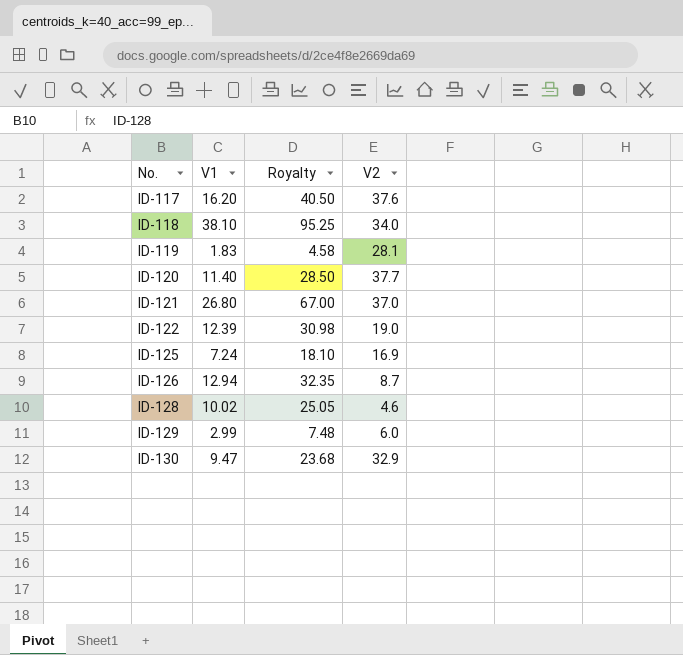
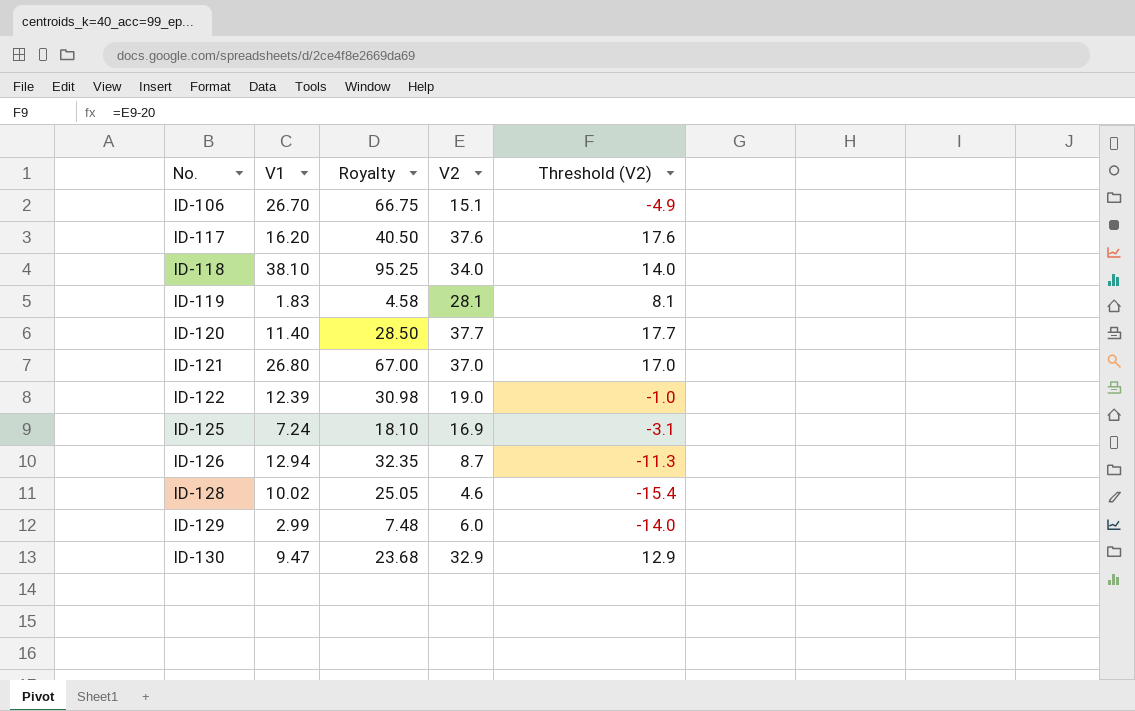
column Threshold (V2) | formula: none -> [V2] - 20
row ID-106: none -> 26.70 | 66.75 | 15.1 | -4.9

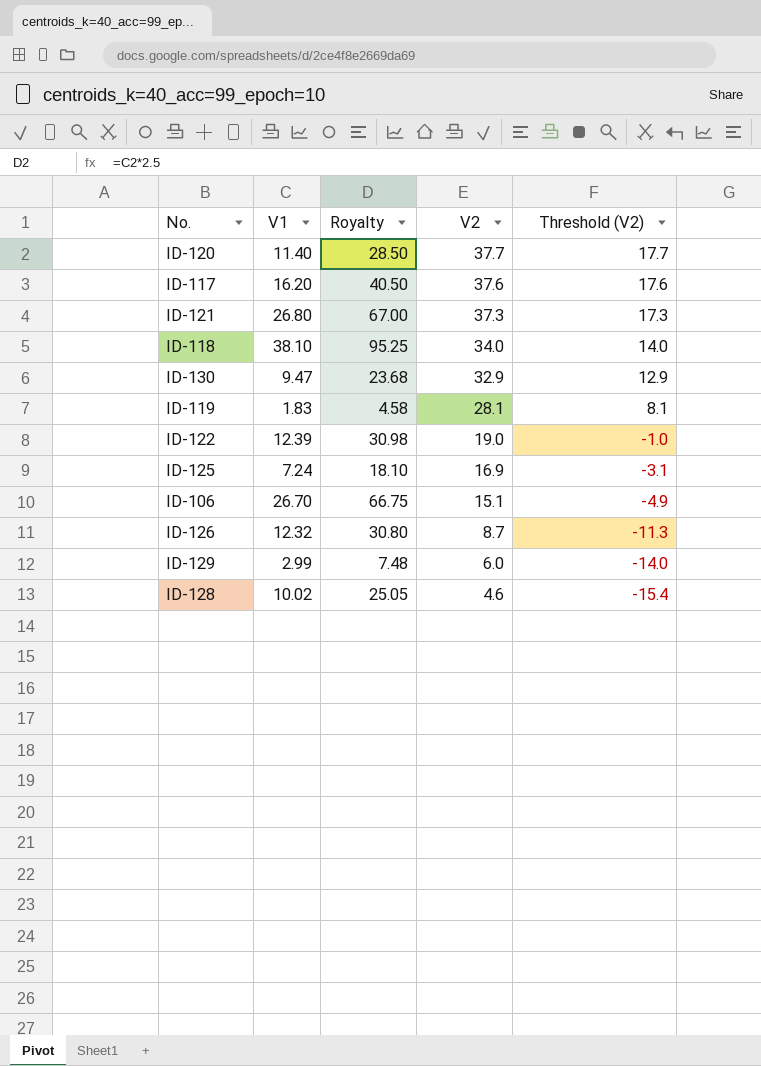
row order: No. ascending -> V2 descending
ID-121 | V2: 37.0 -> 37.3
ID-121 | Threshold (V2): 17.0 -> 17.3
ID-126 | V1: 12.94 -> 12.32
ID-126 | Royalty: 32.35 -> 30.80

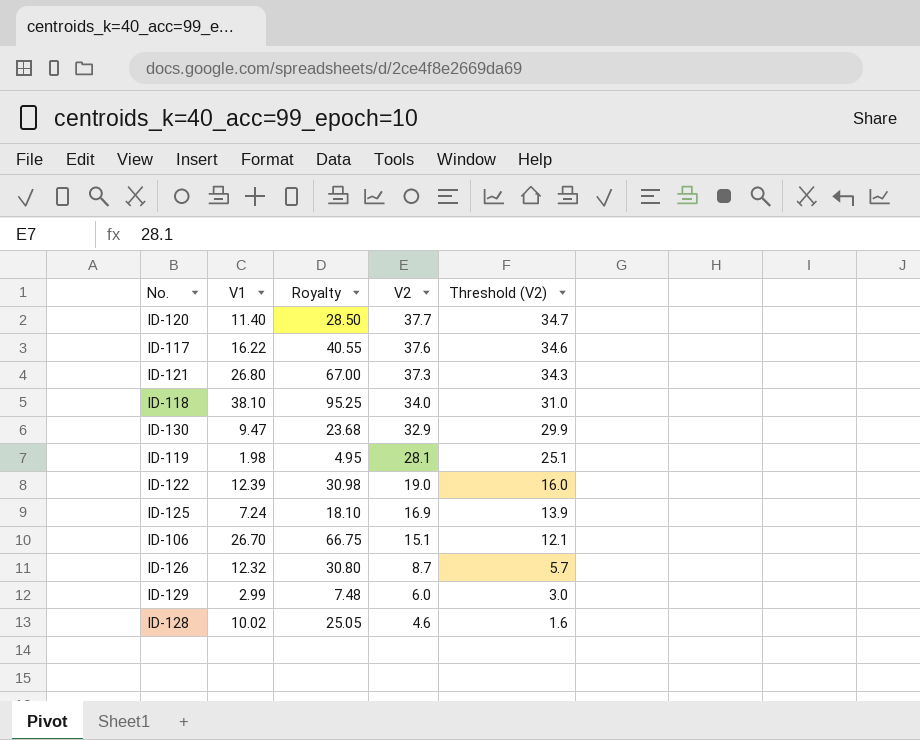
column Threshold (V2) | formula: [V2] - 20 -> [V2] - 3
ID-117 | V1: 16.20 -> 16.22
ID-117 | Royalty: 40.50 -> 40.55
ID-119 | V1: 1.83 -> 1.98
ID-119 | Royalty: 4.58 -> 4.95

